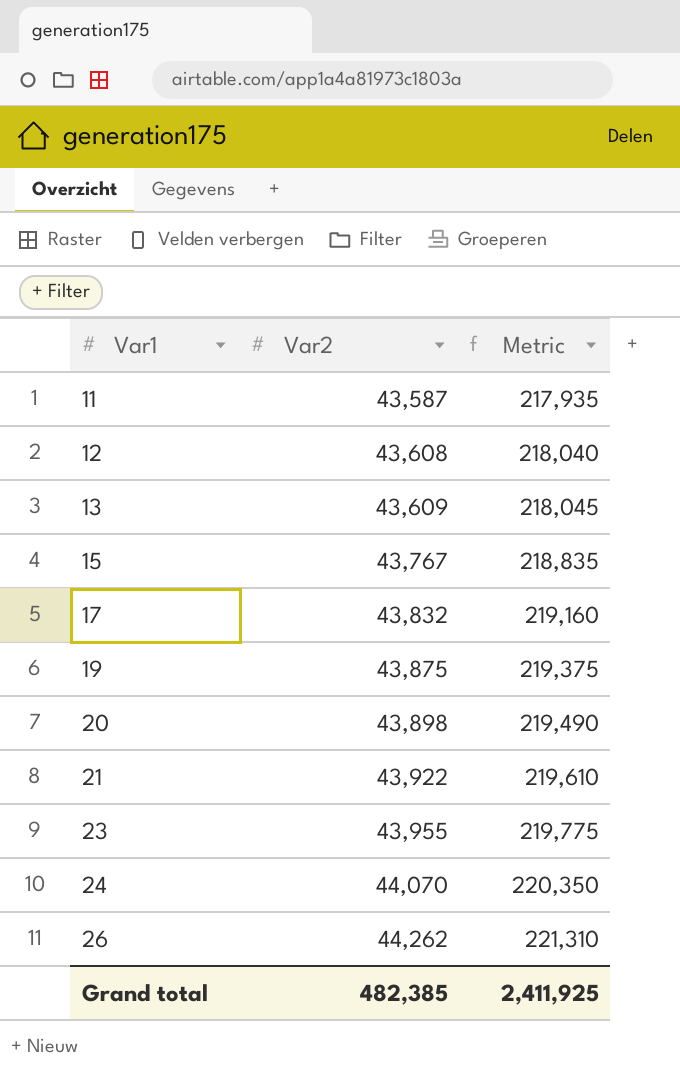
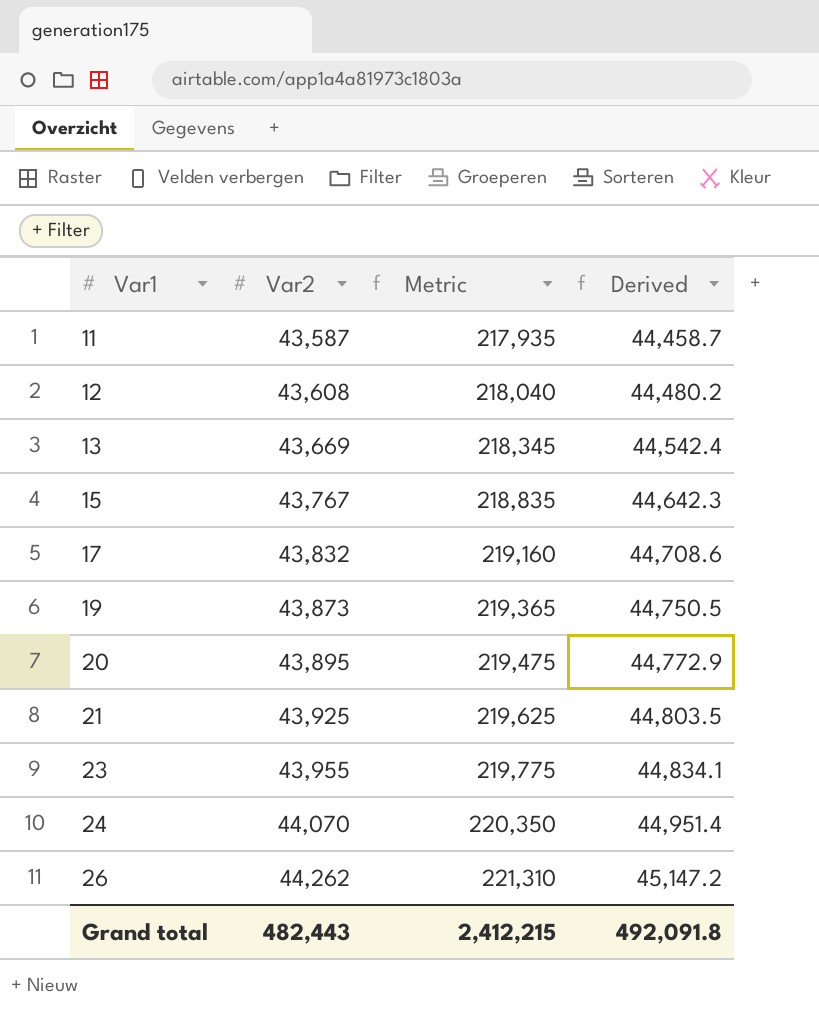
column Derived | formula: none -> [Var2] * 1.02
13 | Var2: 43,609 -> 43,669
13 | Metric: 218,045 -> 218,345
19 | Var2: 43,875 -> 43,873
19 | Metric: 219,375 -> 219,365
20 | Var2: 43,898 -> 43,895
20 | Metric: 219,490 -> 219,475
21 | Var2: 43,922 -> 43,925
21 | Metric: 219,610 -> 219,625
Grand total | Var2: 482,385 -> 482,443
Grand total | Metric: 2,411,925 -> 2,412,215

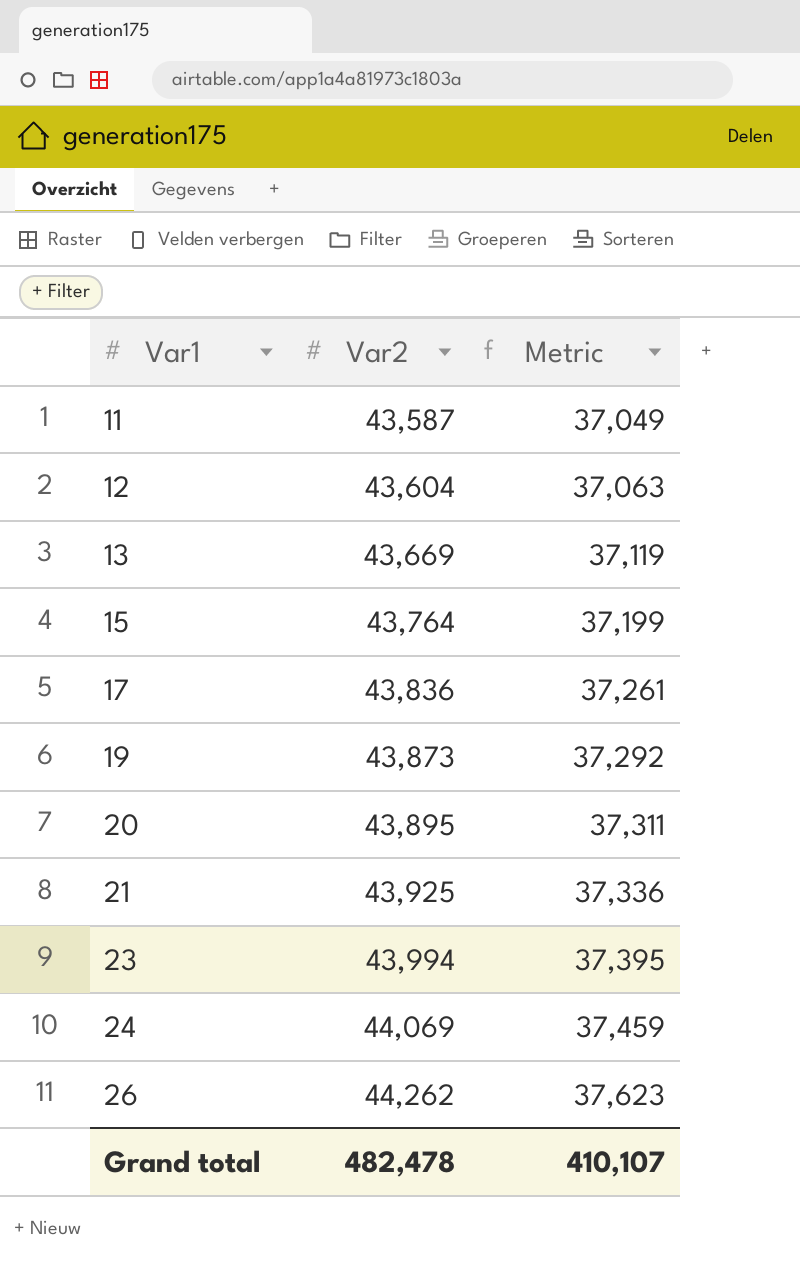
column Derived | formula: [Var2] * 1.02 -> none
column Metric | formula: [Var2] * 5 -> [Var2] * 0.85
12 | Var2: 43,608 -> 43,604
15 | Var2: 43,767 -> 43,764
17 | Var2: 43,832 -> 43,836
23 | Var2: 43,955 -> 43,994
24 | Var2: 44,070 -> 44,069
Grand total | Var2: 482,443 -> 482,478
Grand total | Metric: 2,412,215 -> 410,107

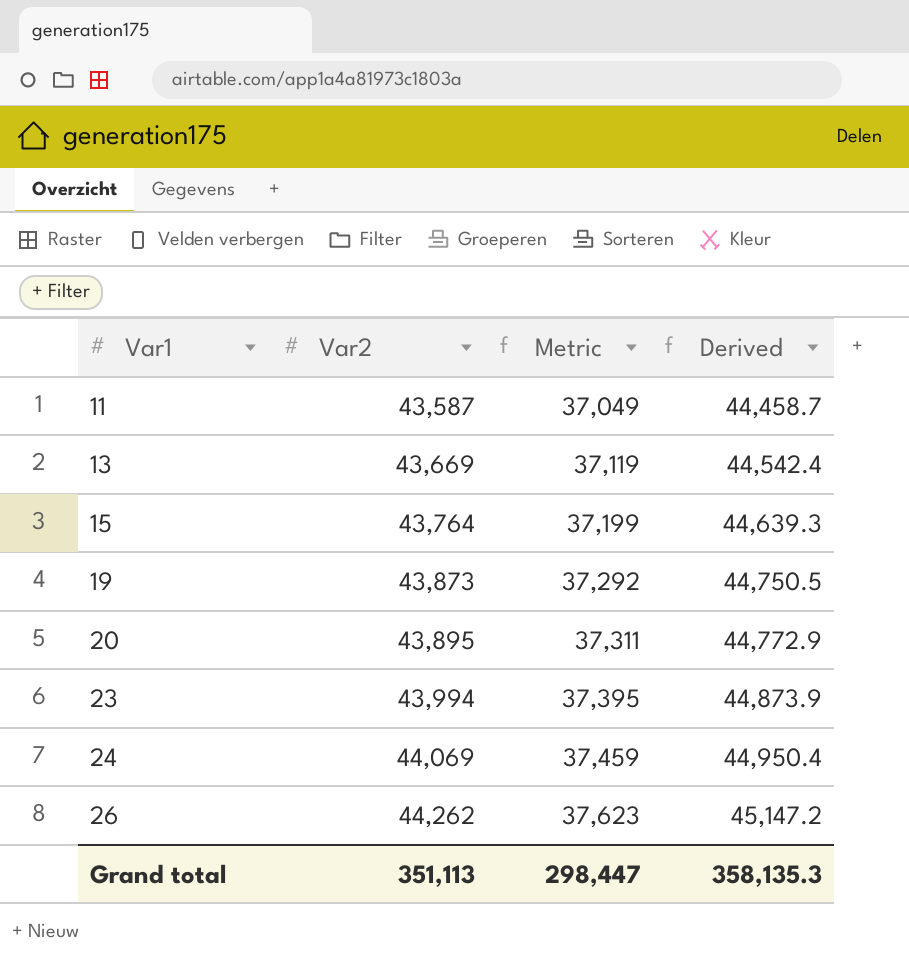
column Derived | formula: none -> [Var2] * 1.02
row 12: 43,604 | 37,063 -> none
row 17: 43,836 | 37,261 -> none
row 21: 43,925 | 37,336 -> none
Grand total | Var2: 482,478 -> 351,113
Grand total | Metric: 410,107 -> 298,447

